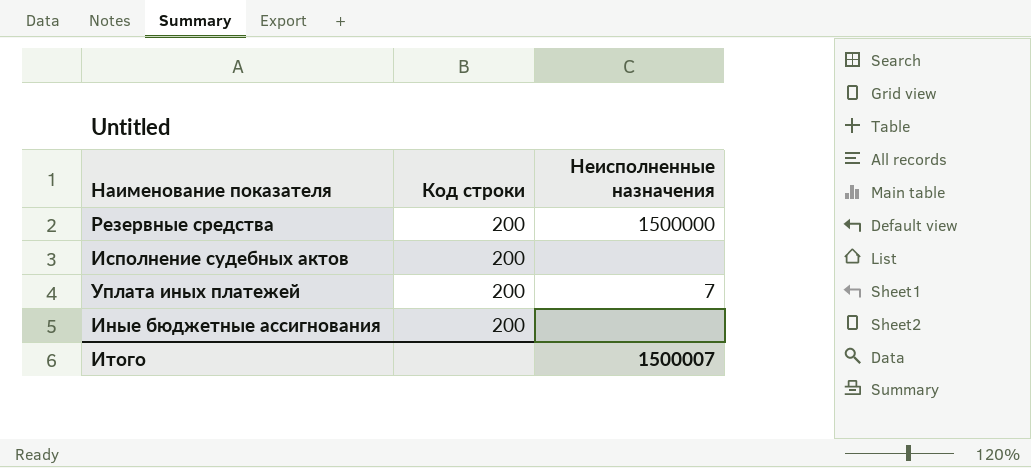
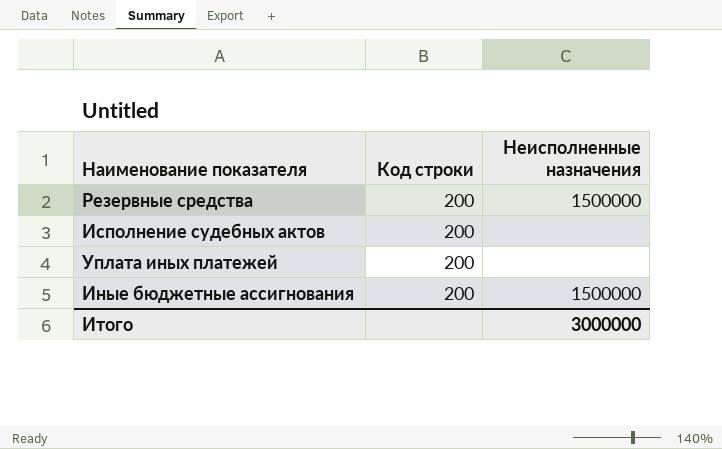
Уплата иных платежей | Неисполненные назначения: 7 -> none
Иные бюджетные ассигнования | Неисполненные назначения: none -> 1500000
Итого | Неисполненные назначения: 1500007 -> 3000000

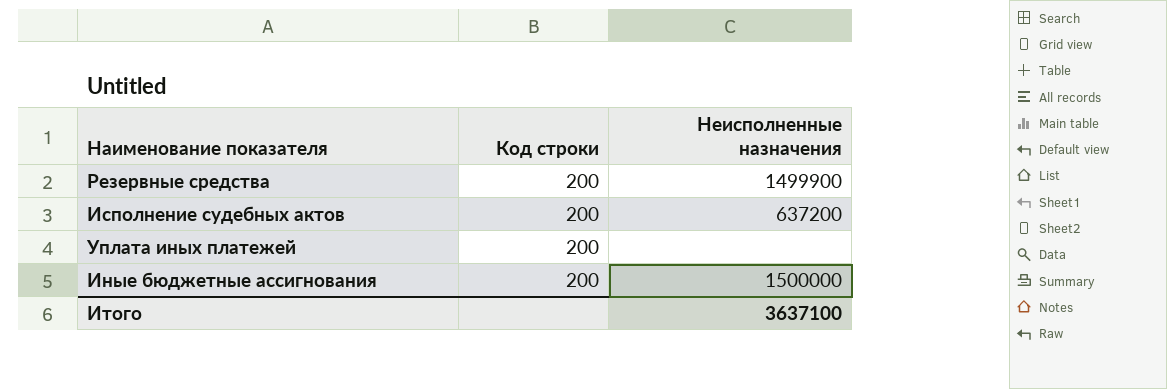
Резервные средства | Неисполненные назначения: 1500000 -> 1499900
Исполнение судебных актов | Неисполненные назначения: none -> 637200
Итого | Неисполненные назначения: 3000000 -> 3637100

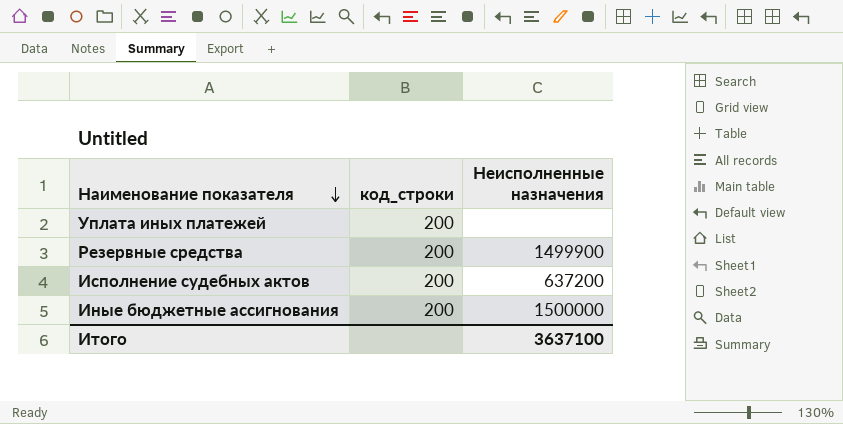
row order: none -> Наименование показателя descending
column name: Код строки -> код_строки

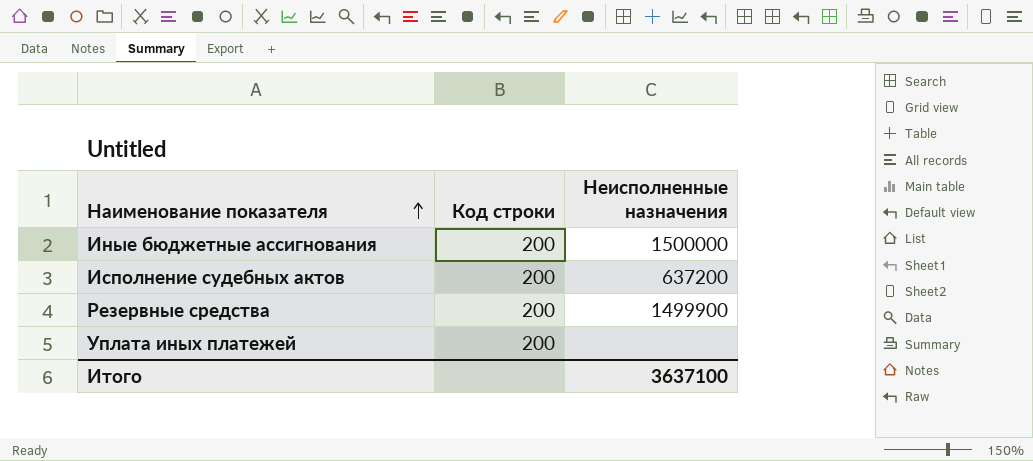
row order: Наименование показателя descending -> Наименование показателя ascending
column name: код_строки -> Код строки

